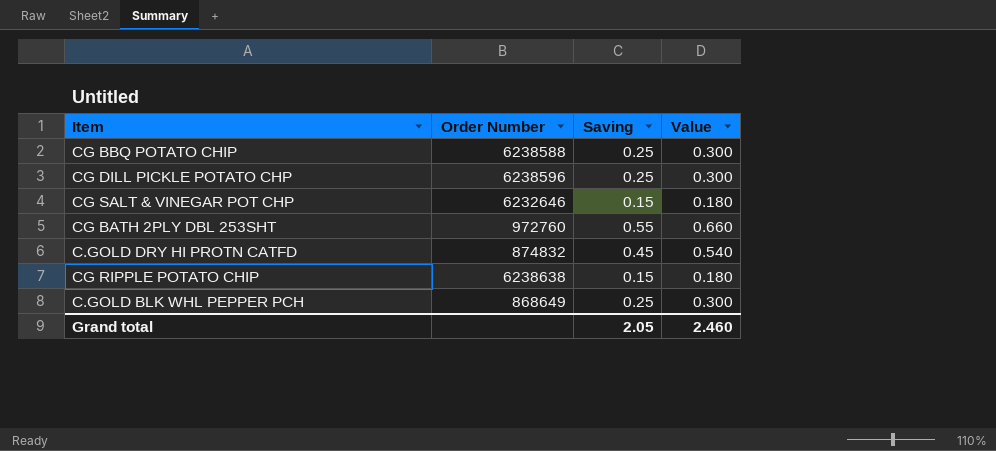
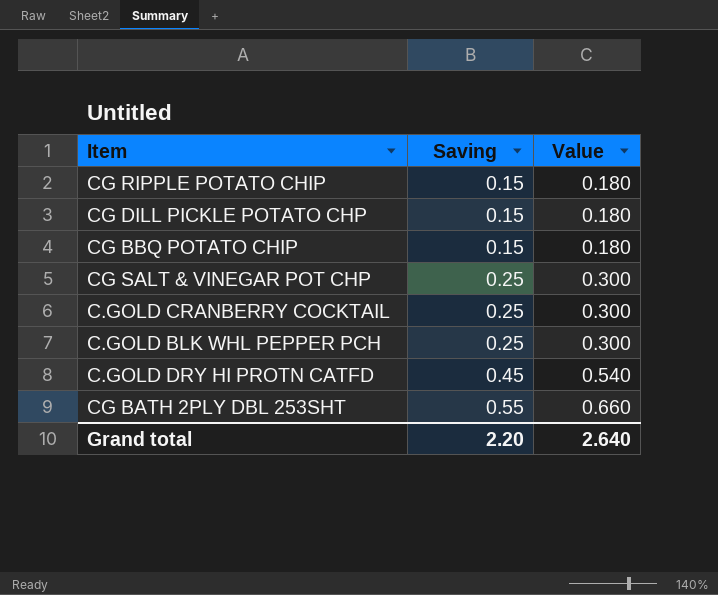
row order: none -> Saving ascending
column Order Number | position: 2 -> none
CG DILL PICKLE POTATO CHP | Saving: 0.25 -> 0.15
CG DILL PICKLE POTATO CHP | Value: 0.300 -> 0.180
CG BBQ POTATO CHIP | Saving: 0.25 -> 0.15
CG BBQ POTATO CHIP | Value: 0.300 -> 0.180
CG SALT & VINEGAR POT CHP | Saving: 0.15 -> 0.25
CG SALT & VINEGAR POT CHP | Value: 0.180 -> 0.300
row C.GOLD CRANBERRY COCKTAIL: none -> 0.25 | 0.300
Grand total | Saving: 2.05 -> 2.20
Grand total | Value: 2.460 -> 2.640

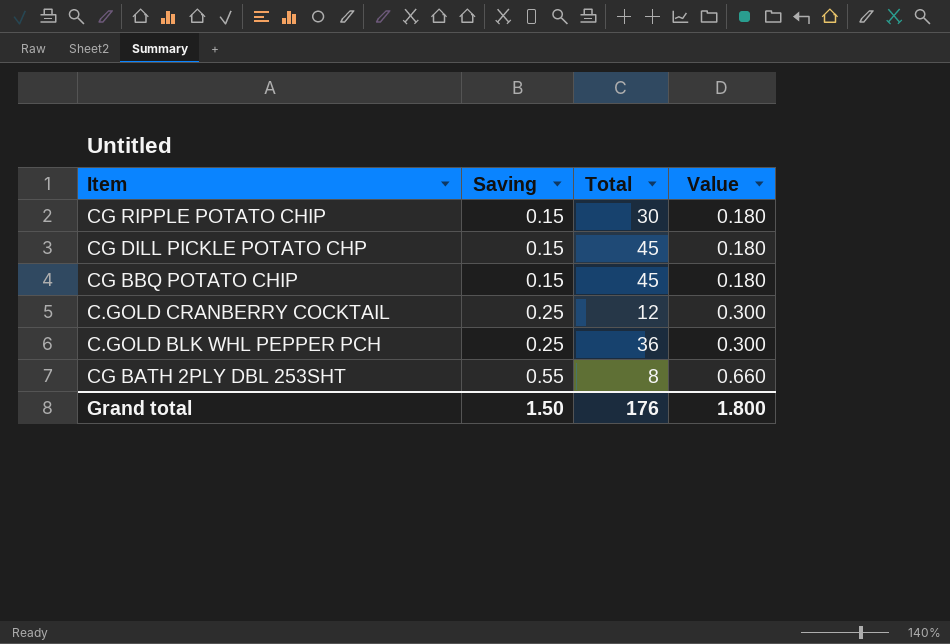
column Total | position: none -> 3
row CG SALT & VINEGAR POT CHP: 0.25 | 0.300 -> none
row C.GOLD DRY HI PROTN CATFD: 0.45 | 0.540 -> none
Grand total | Saving: 2.20 -> 1.50
Grand total | Value: 2.640 -> 1.800

